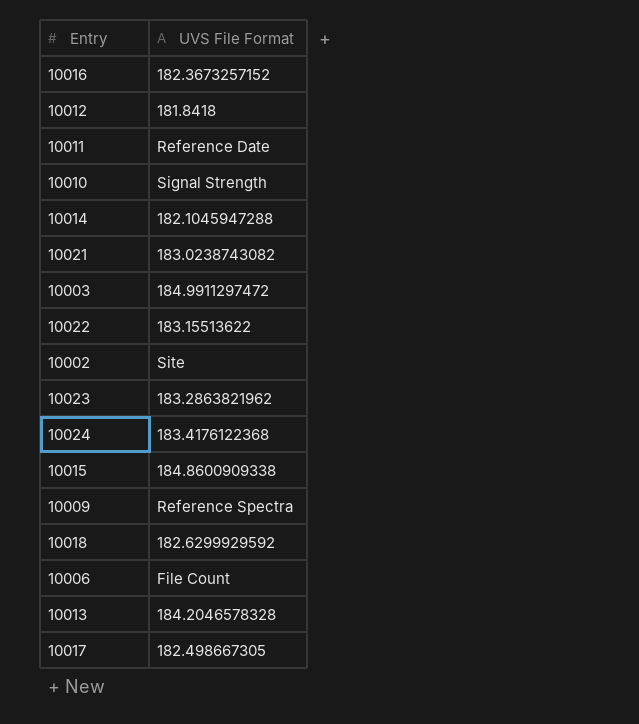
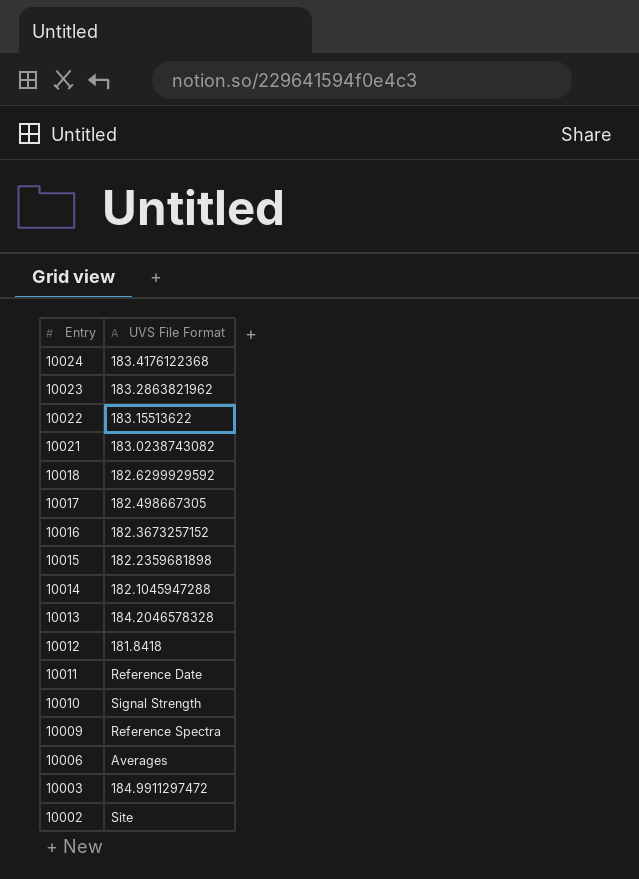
row order: none -> Entry descending
10015 | UVS File Format: 184.8600909338 -> 182.2359681898
10006 | UVS File Format: File Count -> Averages

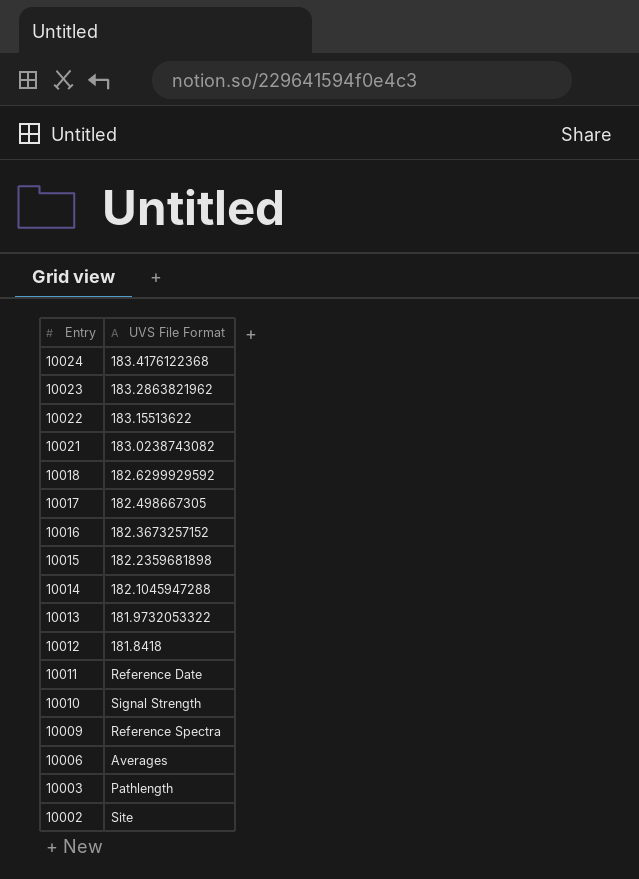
10013 | UVS File Format: 184.2046578328 -> 181.9732053322
10003 | UVS File Format: 184.9911297472 -> Pathlength

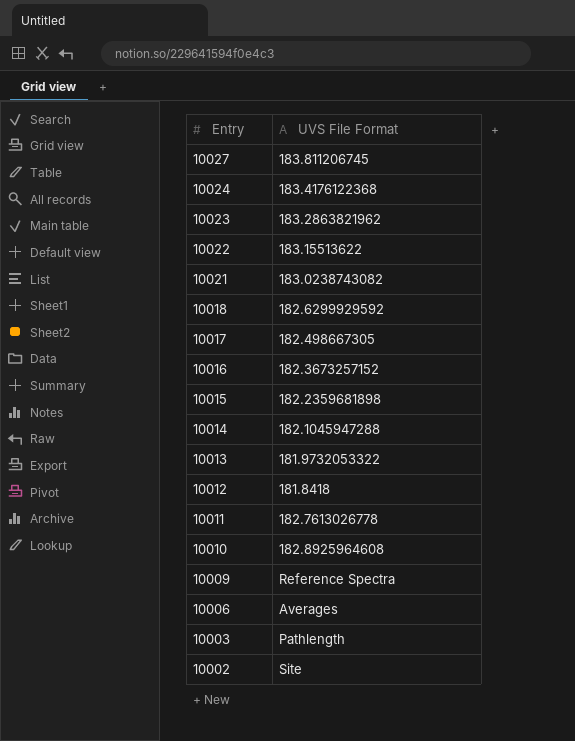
row 10027: none -> 183.811206745
10011 | UVS File Format: Reference Date -> 182.7613026778
10010 | UVS File Format: Signal Strength -> 182.8925964608

